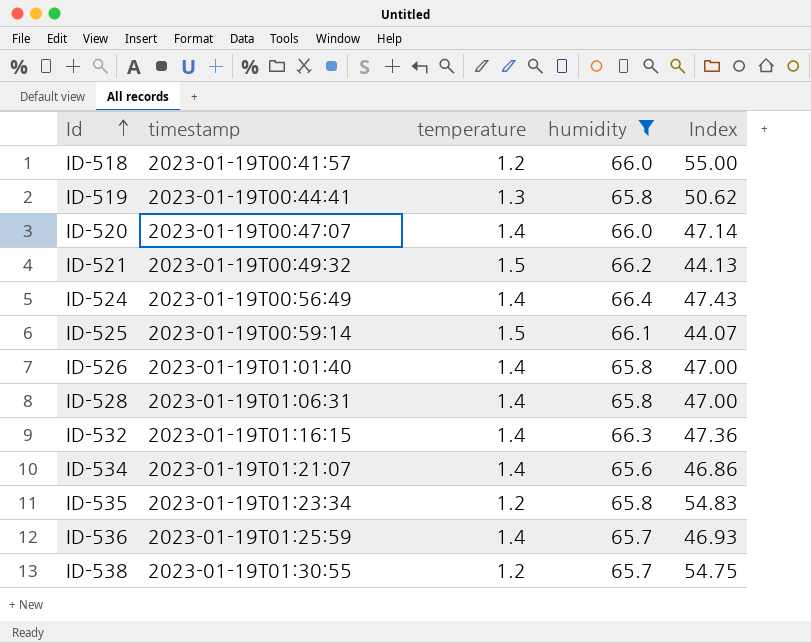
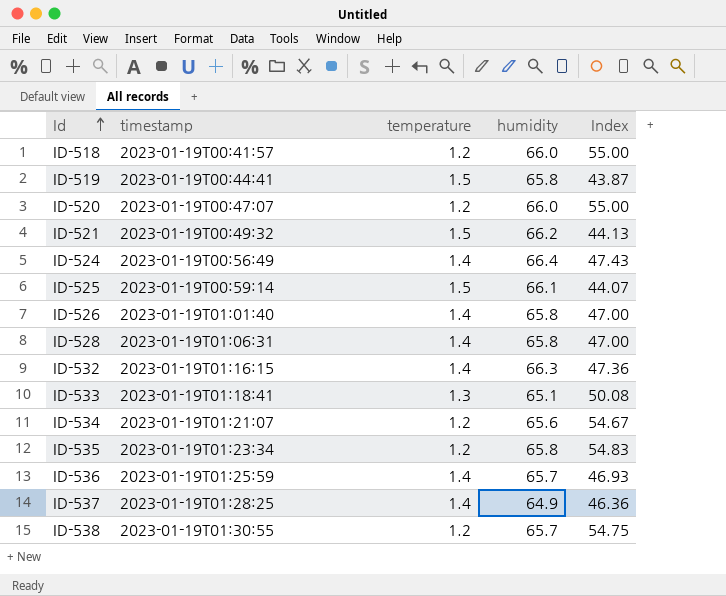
filter: humidity >= 65.6 -> none
ID-519 | temperature: 1.3 -> 1.5
ID-519 | Index: 50.62 -> 43.87
ID-520 | temperature: 1.4 -> 1.2
ID-520 | Index: 47.14 -> 55.00
ID-534 | temperature: 1.4 -> 1.2
ID-534 | Index: 46.86 -> 54.67

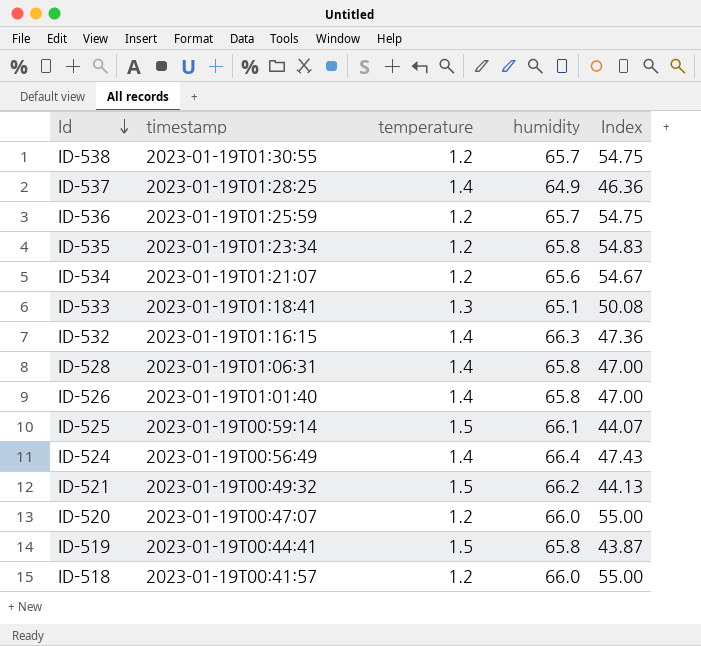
row order: Id ascending -> Id descending
ID-536 | temperature: 1.4 -> 1.2
ID-536 | Index: 46.93 -> 54.75

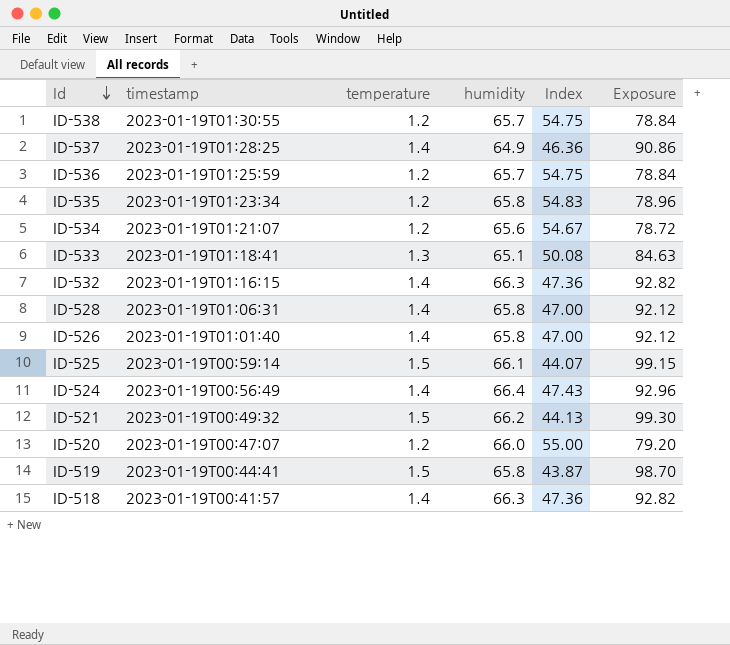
column Exposure | formula: none -> [temperature] * [humidity]
ID-518 | temperature: 1.2 -> 1.4
ID-518 | humidity: 66.0 -> 66.3
ID-518 | Index: 55.00 -> 47.36

